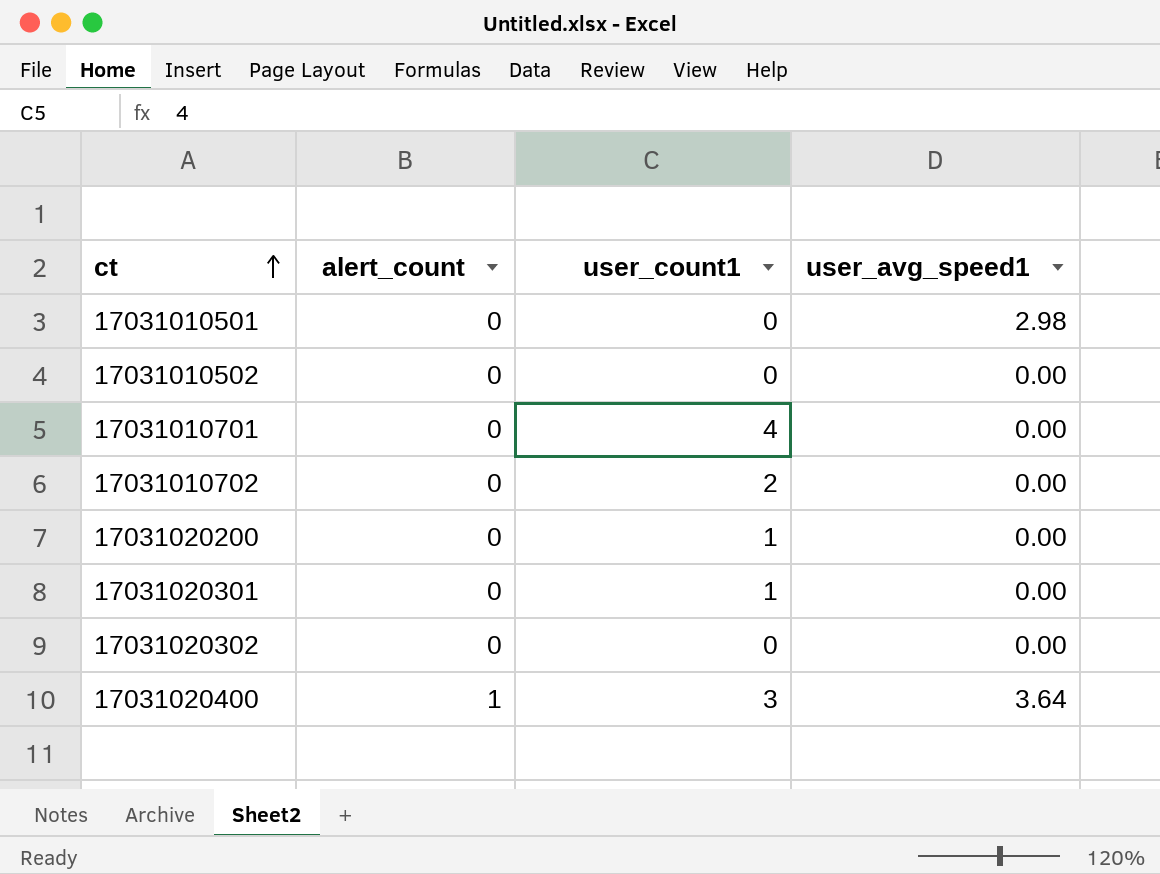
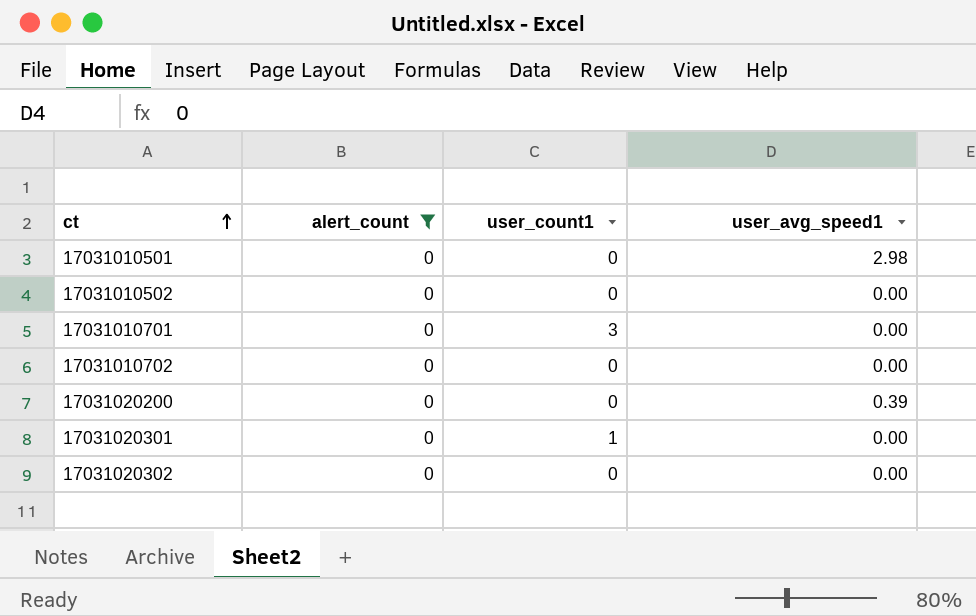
filter: none -> alert_count = 0
17031010701 | user_count1: 4 -> 3
17031010702 | user_count1: 2 -> 0
17031020200 | user_count1: 1 -> 0
17031020200 | user_avg_speed1: 0.00 -> 0.39

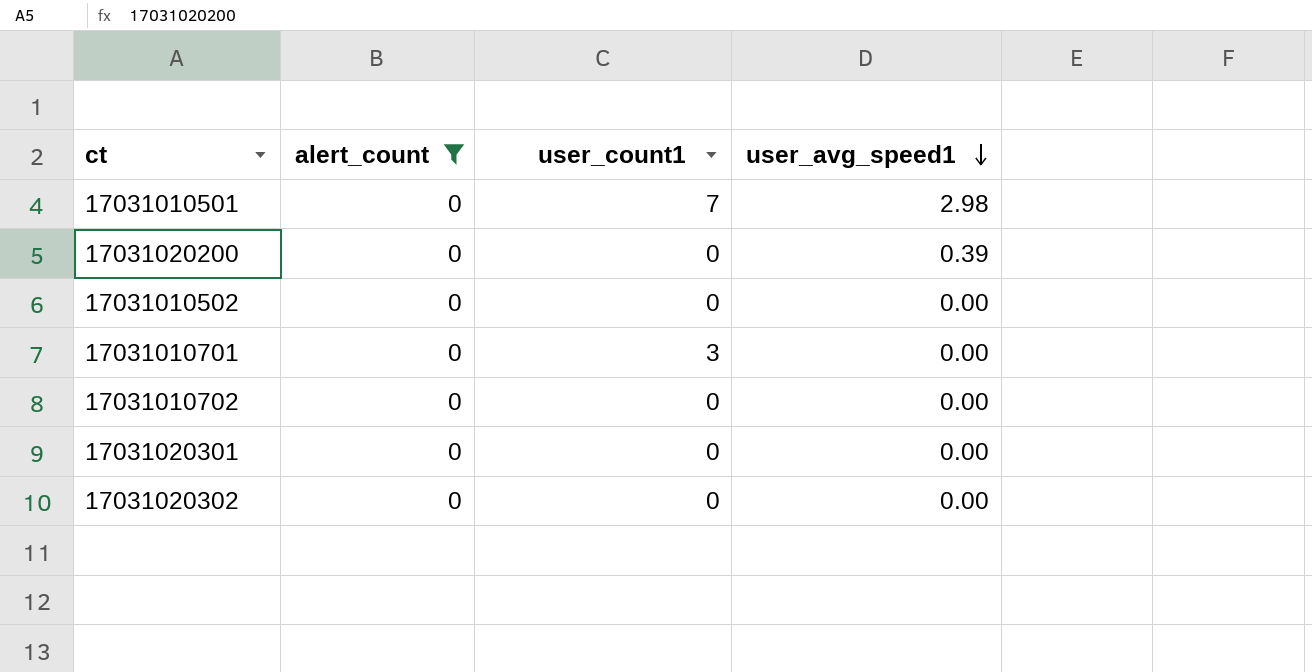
row order: ct ascending -> user_avg_speed1 descending
17031010501 | user_count1: 0 -> 7
17031020301 | user_count1: 1 -> 0

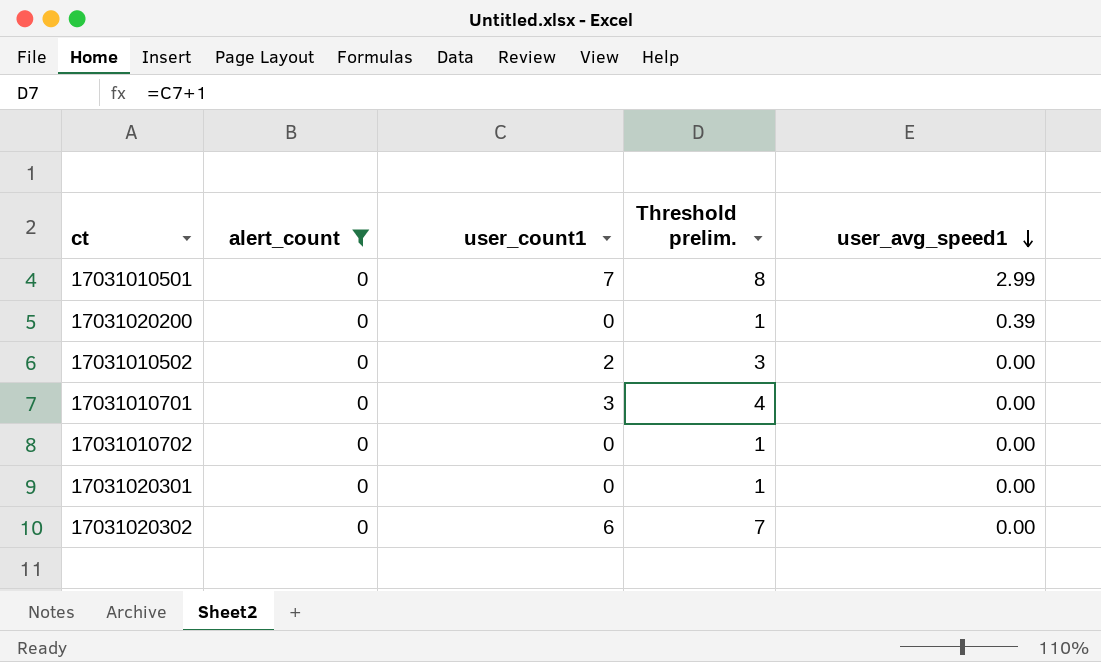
column Threshold prelim. | formula: none -> [user_count1] + 1
17031010501 | user_avg_speed1: 2.98 -> 2.99
17031010502 | user_count1: 0 -> 2
17031020302 | user_count1: 0 -> 6

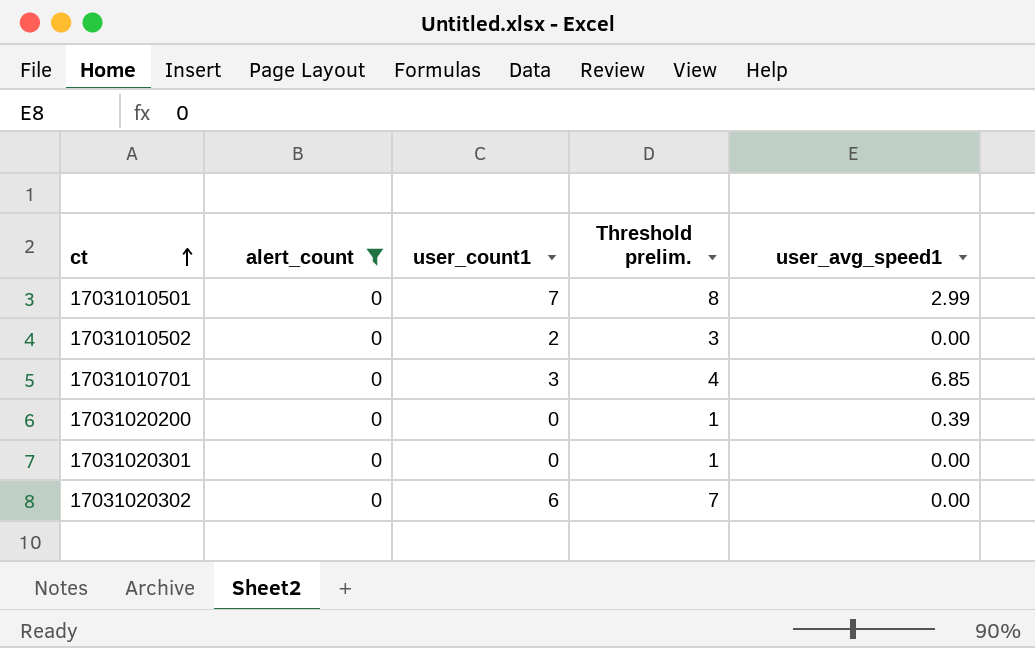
row order: user_avg_speed1 descending -> ct ascending
row 17031010702: 0 | 0 | 1 | 0.00 -> none
17031010701 | user_avg_speed1: 0.00 -> 6.85

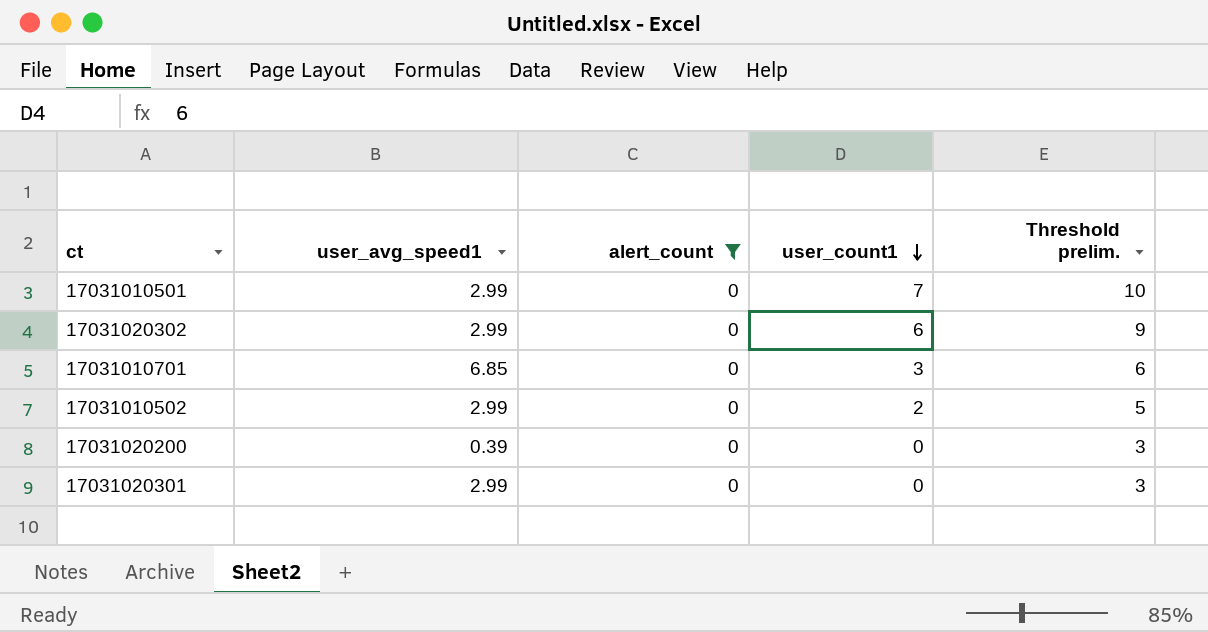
row order: ct ascending -> user_count1 descending
column user_avg_speed1 | position: 5 -> 2
column Threshold prelim. | formula: [user_count1] + 1 -> [user_count1] + 3
17031020302 | user_avg_speed1: 0.00 -> 2.99
17031010502 | user_avg_speed1: 0.00 -> 2.99
17031020301 | user_avg_speed1: 0.00 -> 2.99

